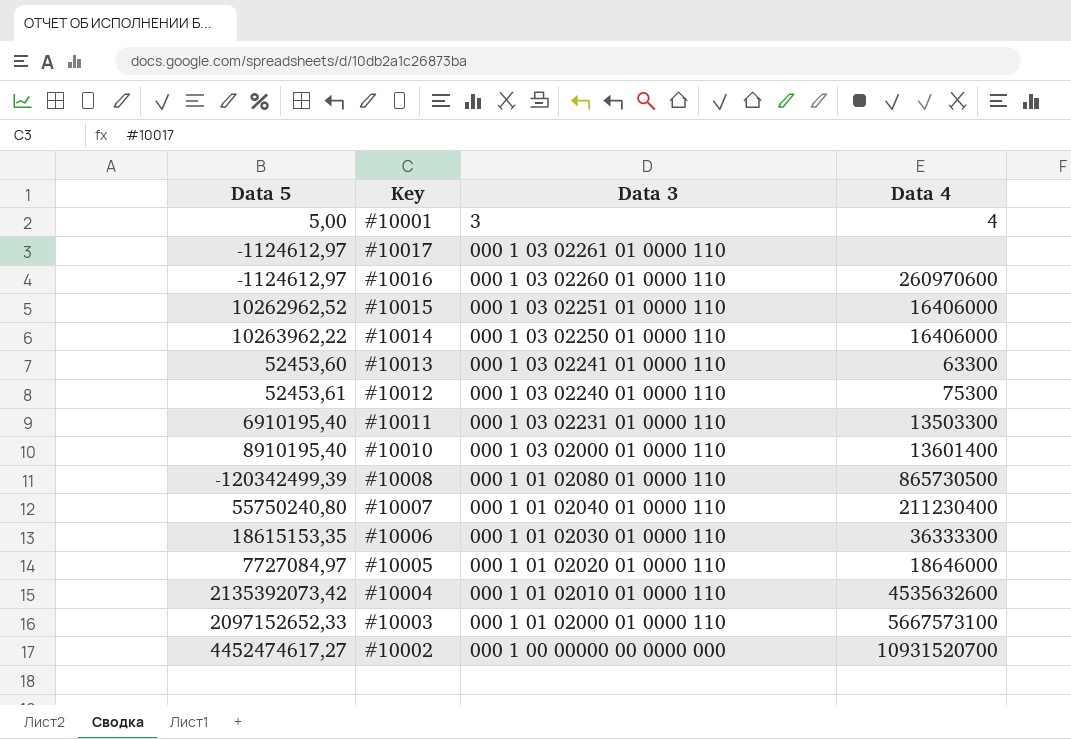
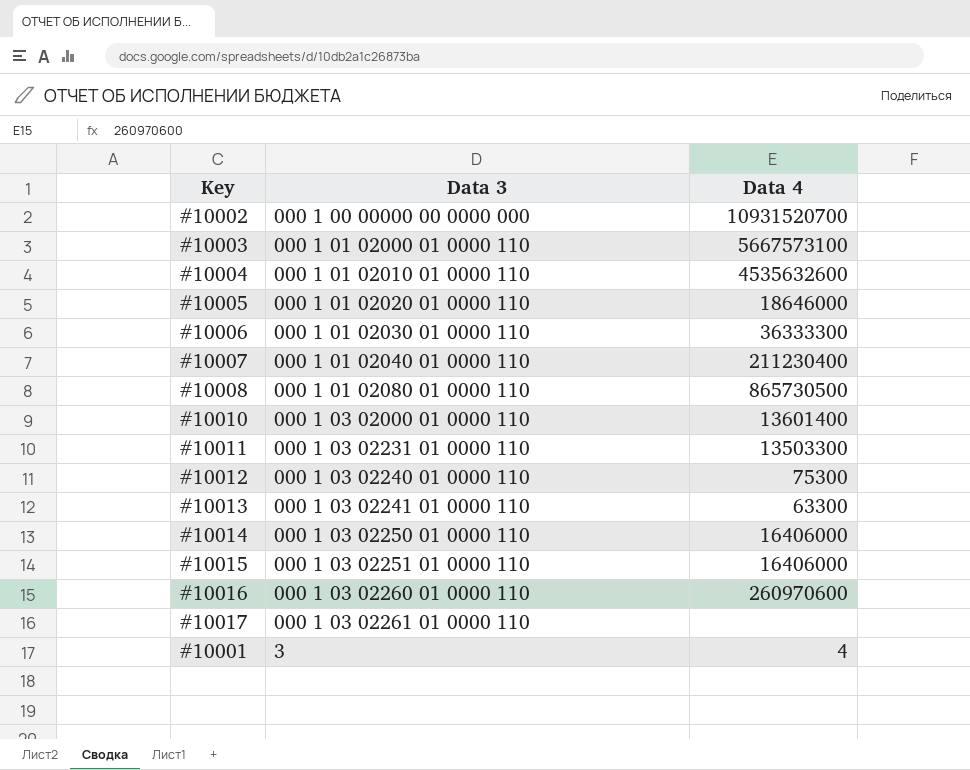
row order: Data 3 descending -> Data 3 ascending
column Data 5 | position: 1 -> none

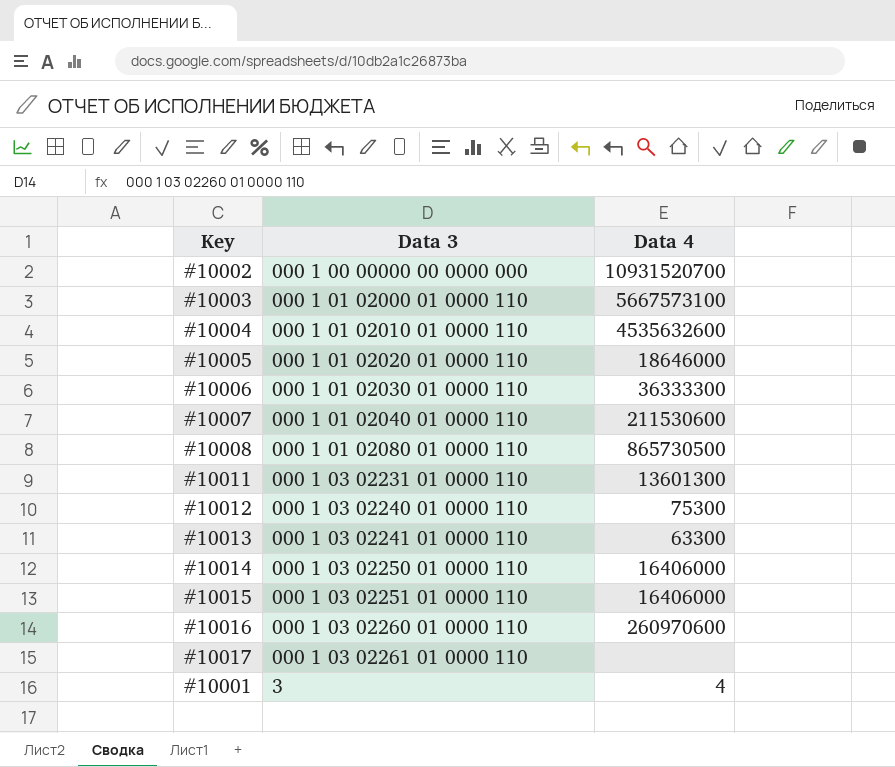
row #10010: 000 1 03 02000 01 0000 110 | 13601400 -> none
#10007 | Data 4: 211230400 -> 211530600
#10011 | Data 4: 13503300 -> 13601300

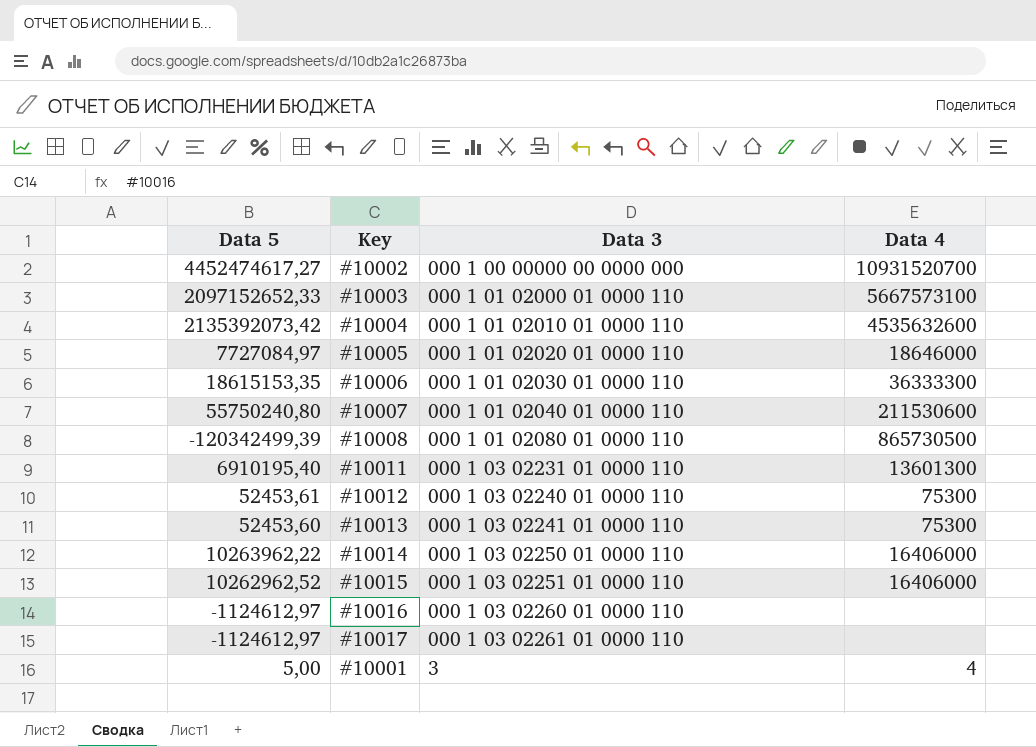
column Data 5 | position: none -> 1
#10013 | Data 4: 63300 -> 75300
#10016 | Data 4: 260970600 -> none

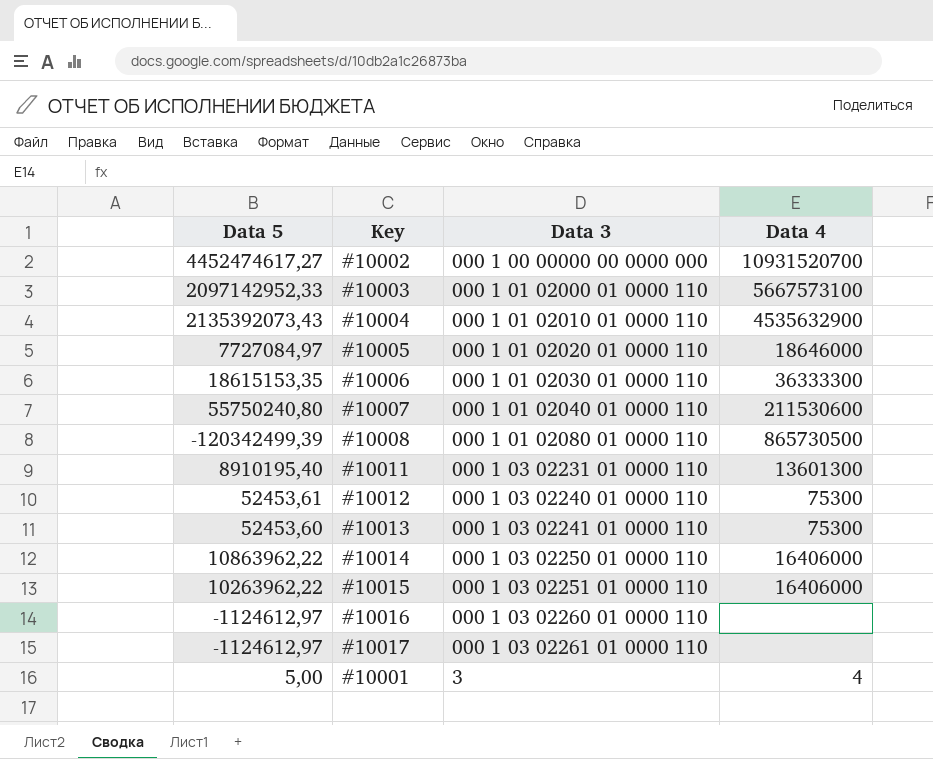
#10003 | Data 5: 2097152652,33 -> 2097142952,33
#10004 | Data 5: 2135392073,42 -> 2135392073,43
#10004 | Data 4: 4535632600 -> 4535632900
#10011 | Data 5: 6910195,40 -> 8910195,40
#10014 | Data 5: 10263962,22 -> 10863962,22
#10015 | Data 5: 10262962,52 -> 10263962,22

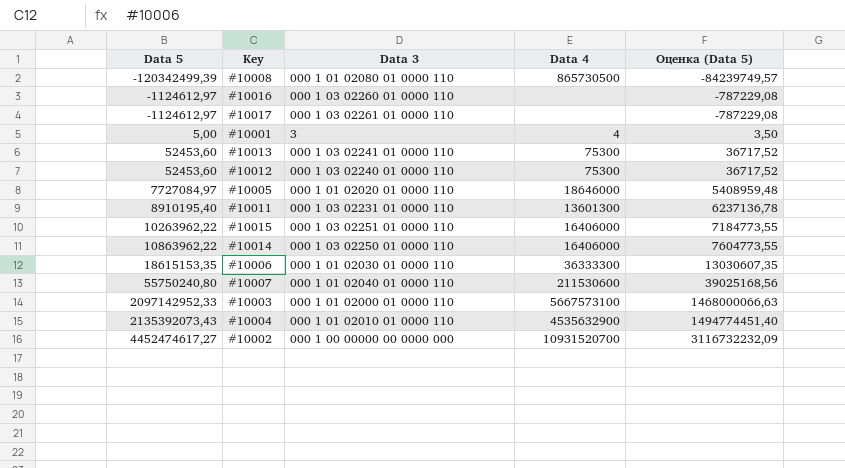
row order: Data 3 ascending -> Data 5 ascending
column Оценка (Data 5) | formula: none -> [Data 5] * 0,7
#10012 | Data 5: 52453,61 -> 52453,60

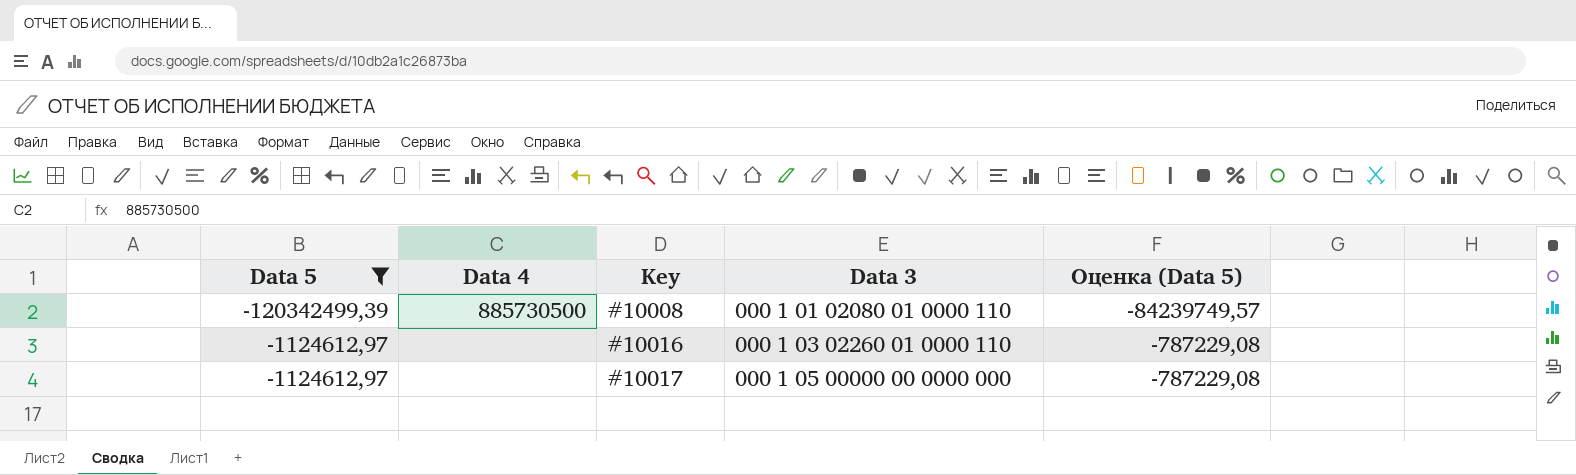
filter: none -> Data 5 <= -1124612,97
column Data 4 | position: 4 -> 2
#10008 | Data 4: 865730500 -> 885730500
#10017 | Data 3: 000 1 03 02261 01 0000 110 -> 000 1 05 00000 00 0000 000

